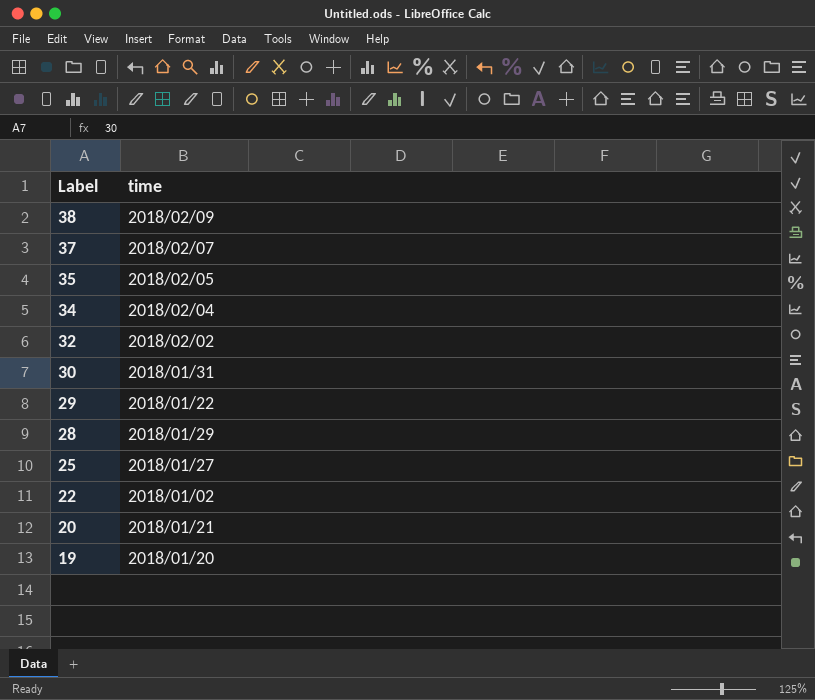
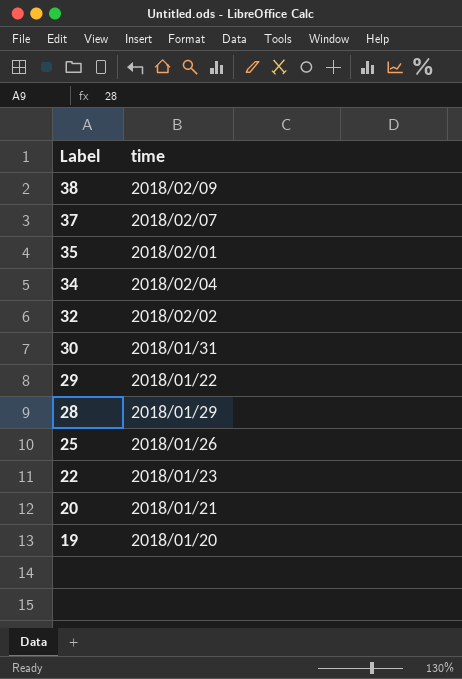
35 | time: 2018/02/05 -> 2018/02/01
25 | time: 2018/01/27 -> 2018/01/26
22 | time: 2018/01/02 -> 2018/01/23

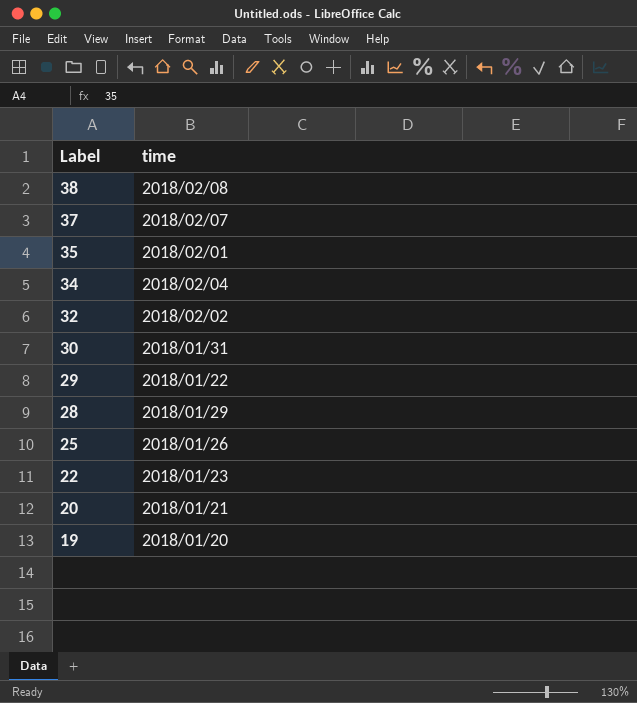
38 | time: 2018/02/09 -> 2018/02/08

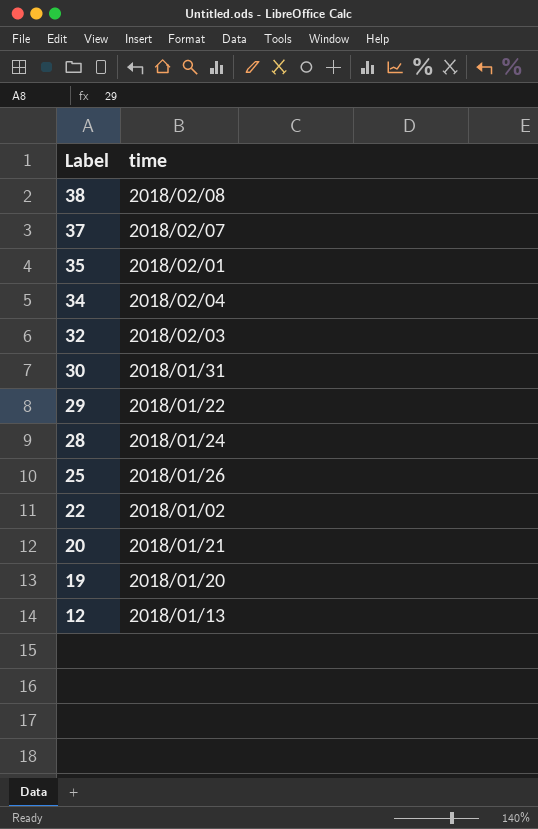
32 | time: 2018/02/02 -> 2018/02/03
28 | time: 2018/01/29 -> 2018/01/24
22 | time: 2018/01/23 -> 2018/01/02
row 12: none -> 2018/01/13

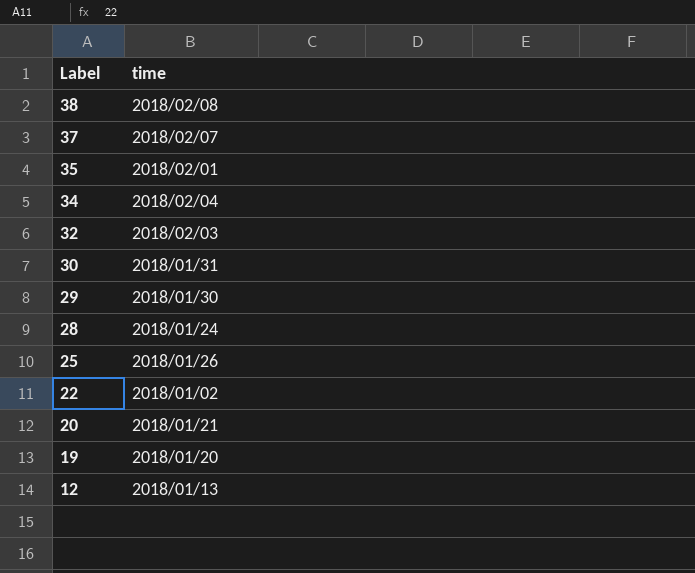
29 | time: 2018/01/22 -> 2018/01/30

